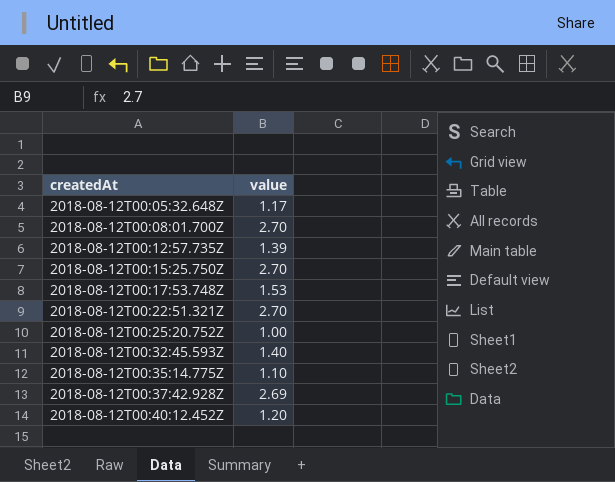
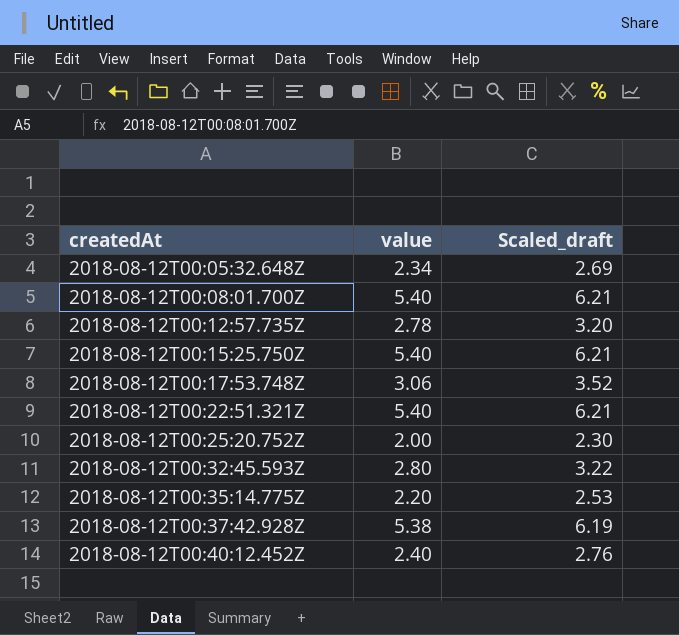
column Scaled_draft | formula: none -> [value] * 1.15
2018-08-12T00:05:32.648Z | value: 1.17 -> 2.34
2018-08-12T00:08:01.700Z | value: 2.70 -> 5.40
2018-08-12T00:12:57.735Z | value: 1.39 -> 2.78
2018-08-12T00:15:25.750Z | value: 2.70 -> 5.40
2018-08-12T00:17:53.748Z | value: 1.53 -> 3.06
2018-08-12T00:22:51.321Z | value: 2.70 -> 5.40
2018-08-12T00:25:20.752Z | value: 1.00 -> 2.00
2018-08-12T00:32:45.593Z | value: 1.40 -> 2.80
2018-08-12T00:35:14.775Z | value: 1.10 -> 2.20
2018-08-12T00:37:42.928Z | value: 2.69 -> 5.38
2018-08-12T00:40:12.452Z | value: 1.20 -> 2.40

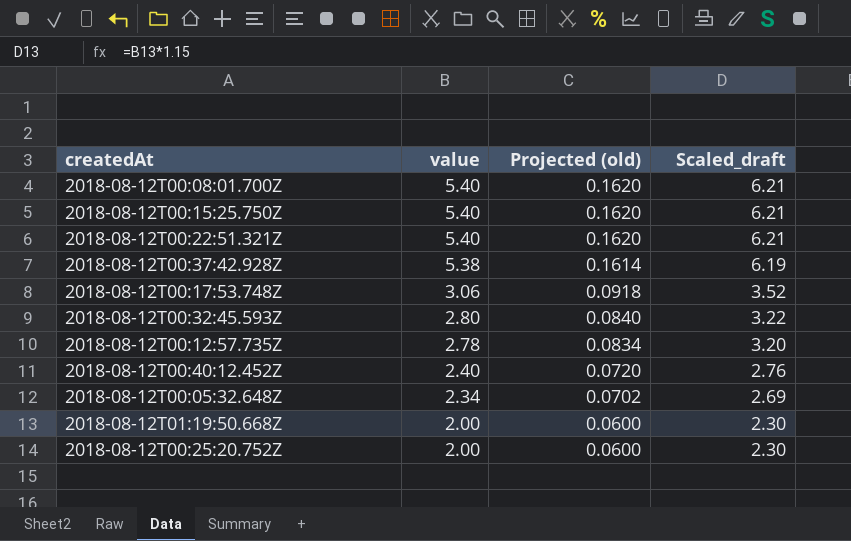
row order: createdAt ascending -> value descending
column Projected (old) | formula: none -> [value] * 0.03
row 2018-08-12T00:35:14.775Z: 2.20 | 2.53 -> none
row 2018-08-12T01:19:50.668Z: none -> 2.00 | 0.0600 | 2.30

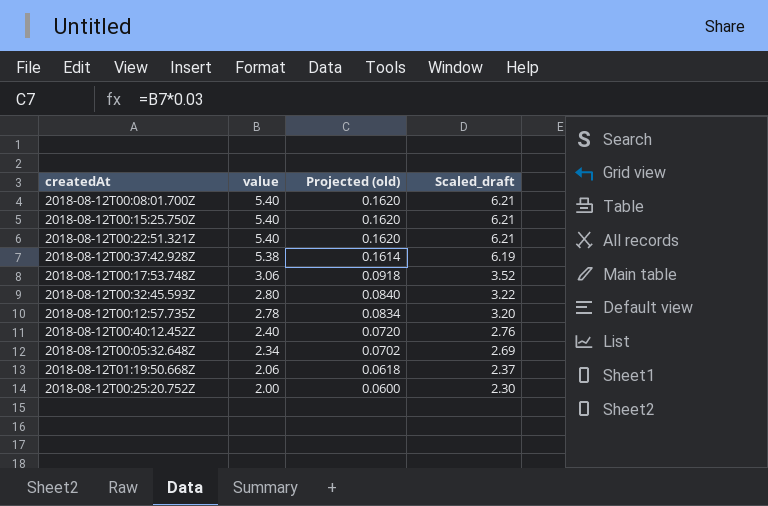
2018-08-12T01:19:50.668Z | value: 2.00 -> 2.06
2018-08-12T01:19:50.668Z | Projected (old): 0.0600 -> 0.0618
2018-08-12T01:19:50.668Z | Scaled_draft: 2.30 -> 2.37

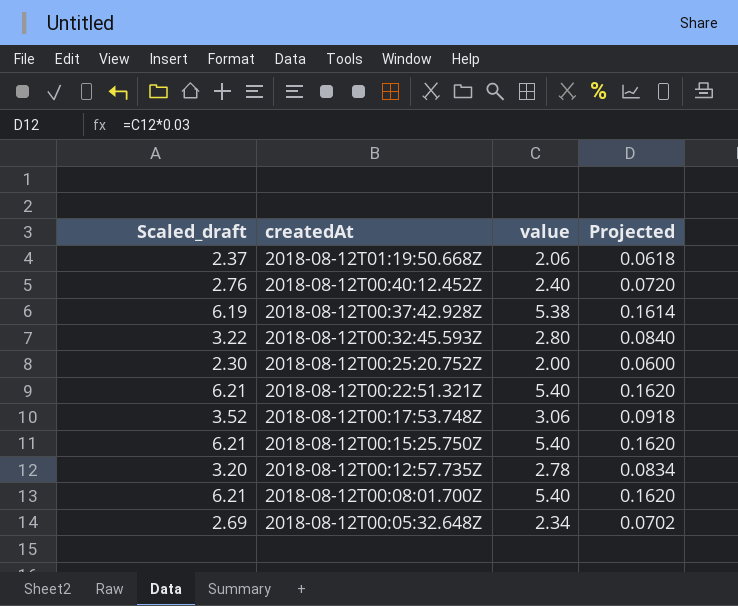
row order: value descending -> createdAt descending
column Scaled_draft | position: 4 -> 1
column name: Projected (old) -> Projected

